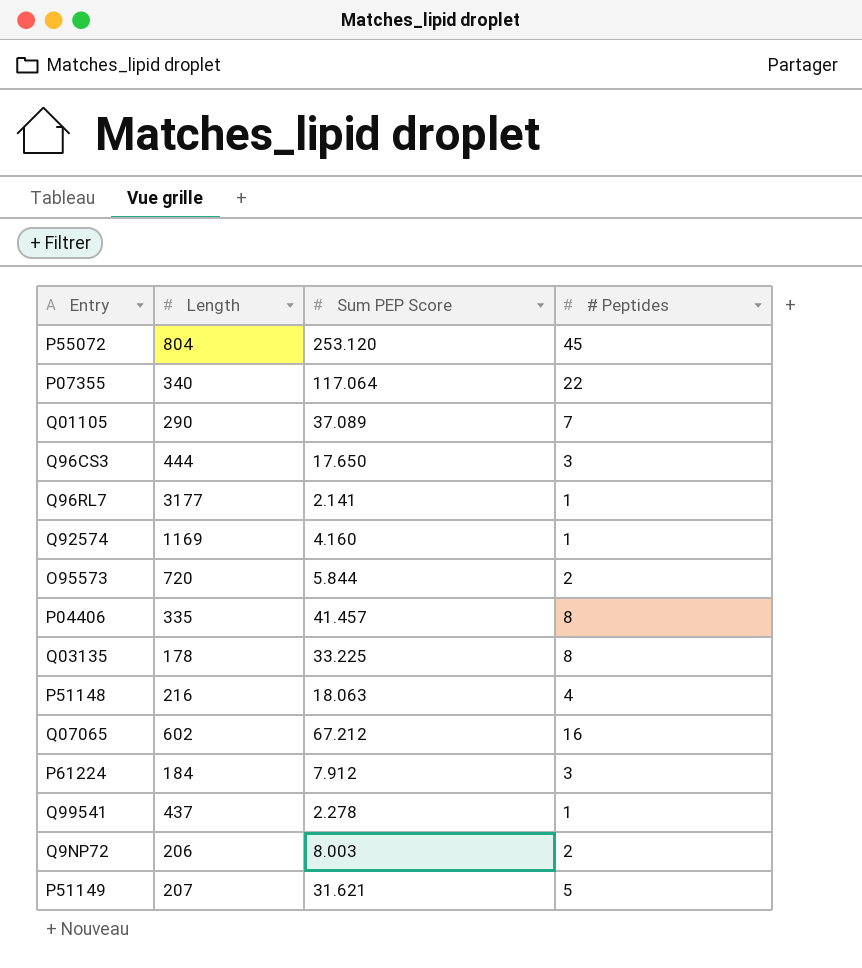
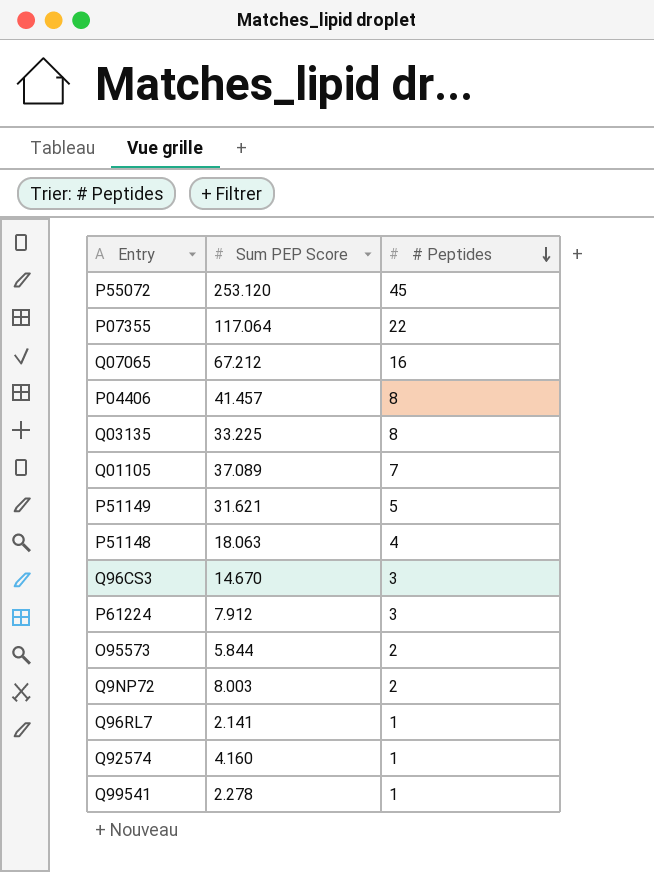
row order: none -> # Peptides descending
column Length | position: 2 -> none
Q96CS3 | Sum PEP Score: 17.650 -> 14.670

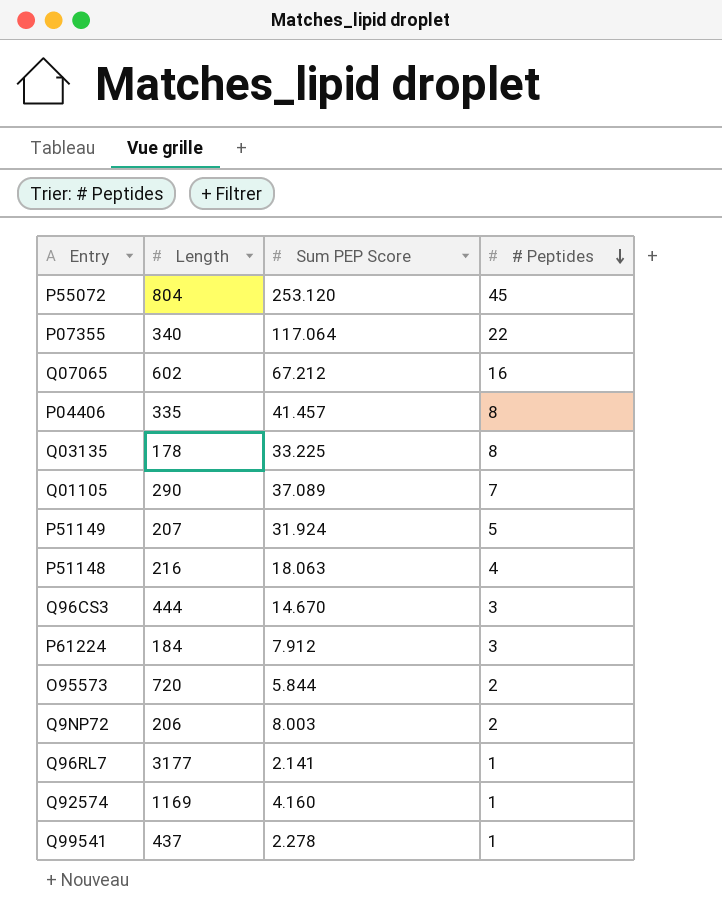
column Length | position: none -> 2
P51149 | Sum PEP Score: 31.621 -> 31.924

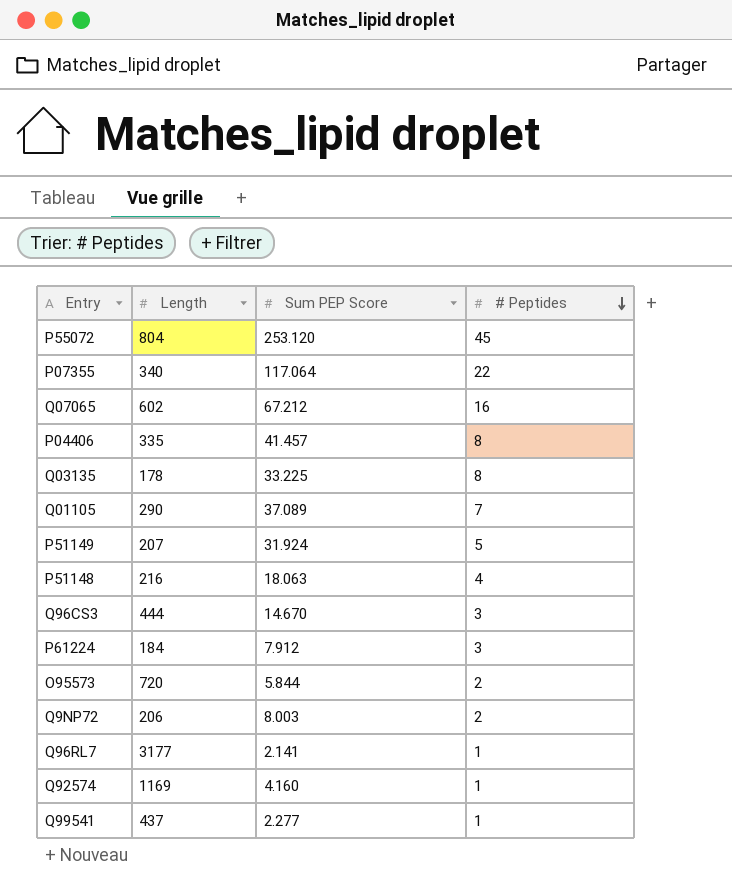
Q99541 | Sum PEP Score: 2.278 -> 2.277

